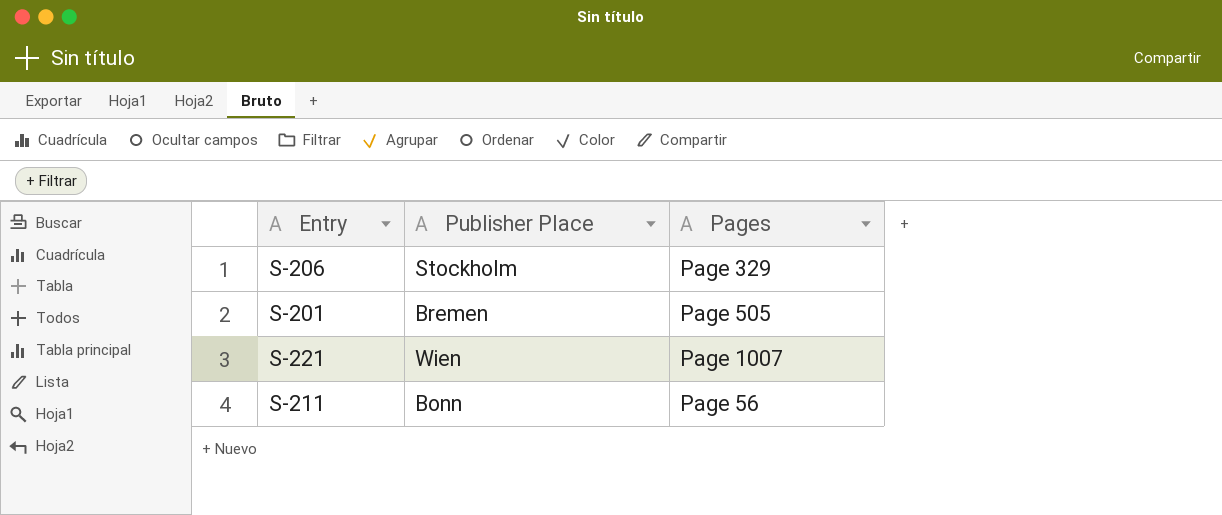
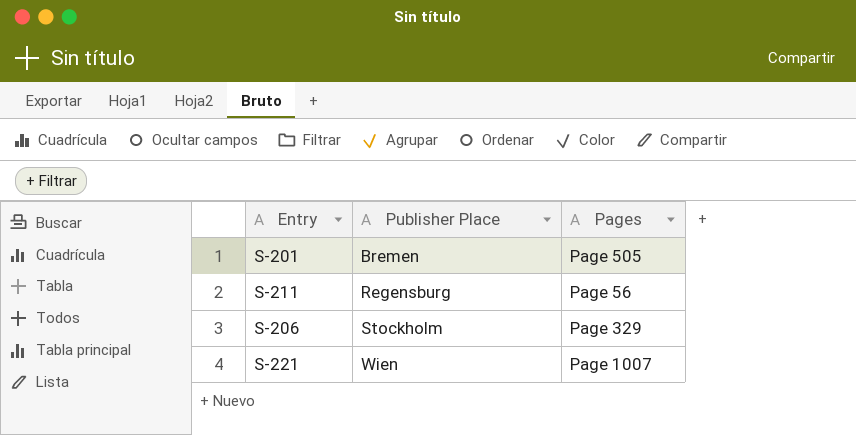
row order: none -> Publisher Place ascending
S-211 | Publisher Place: Bonn -> Regensburg

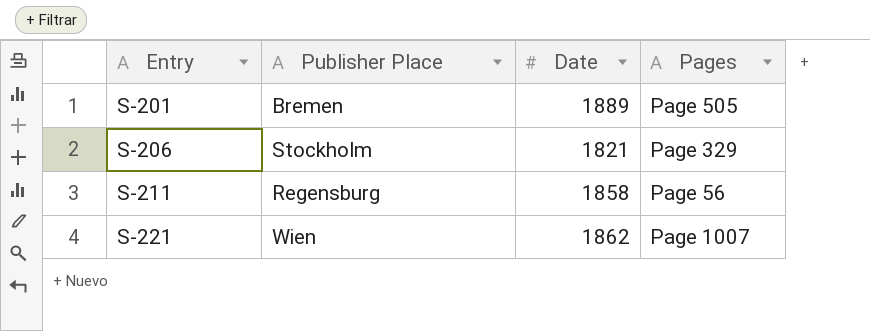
row order: Publisher Place ascending -> Entry ascending
column Date | position: none -> 3

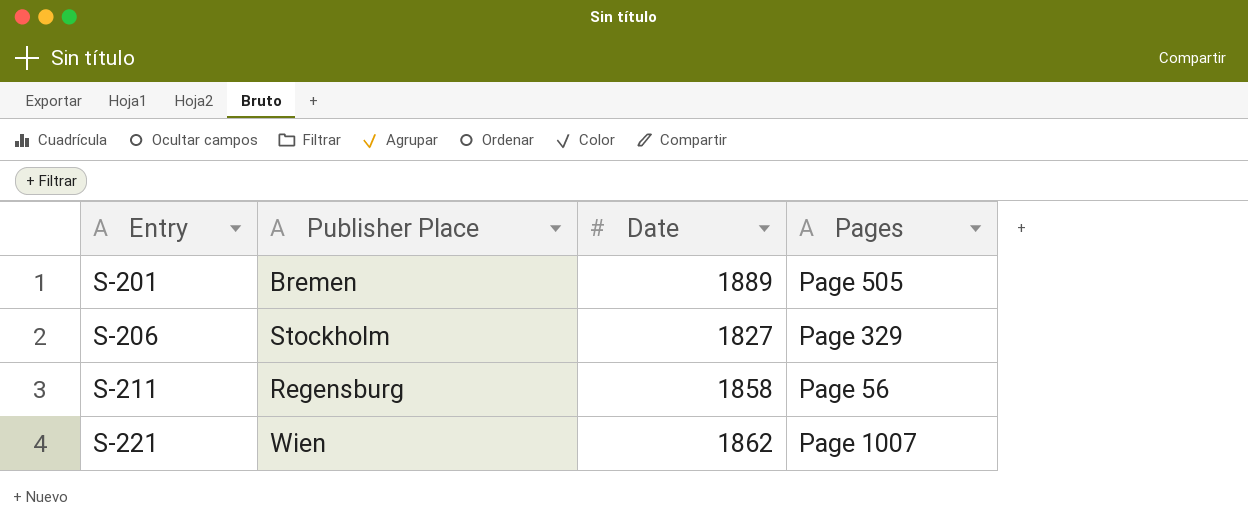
S-206 | Date: 1821 -> 1827

